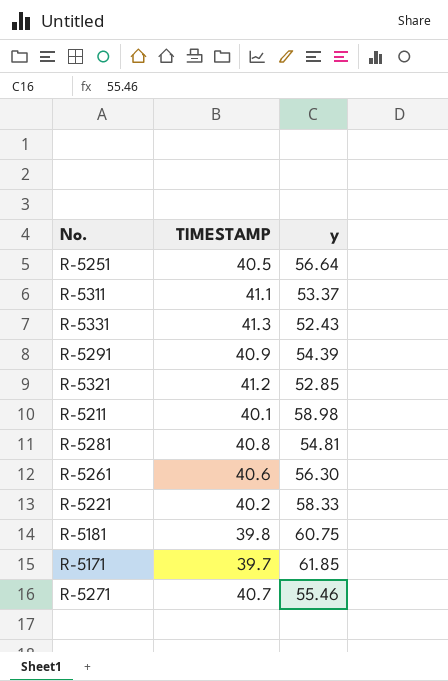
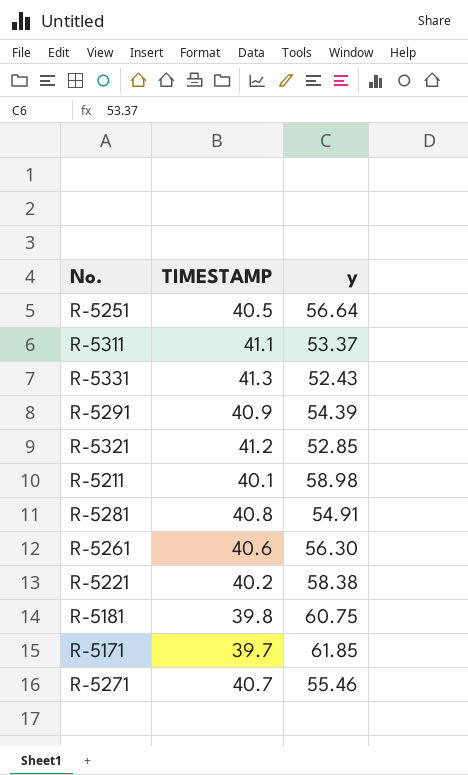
R-5281 | y: 54.81 -> 54.91
R-5221 | y: 58.33 -> 58.38

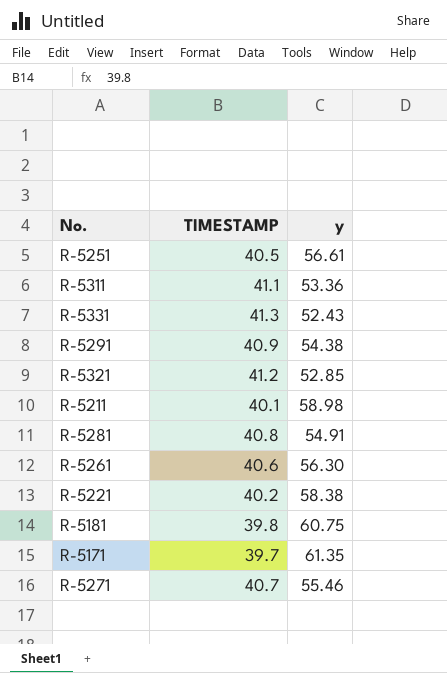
R-5251 | y: 56.64 -> 56.61
R-5311 | y: 53.37 -> 53.36
R-5291 | y: 54.39 -> 54.38
R-5171 | y: 61.85 -> 61.35

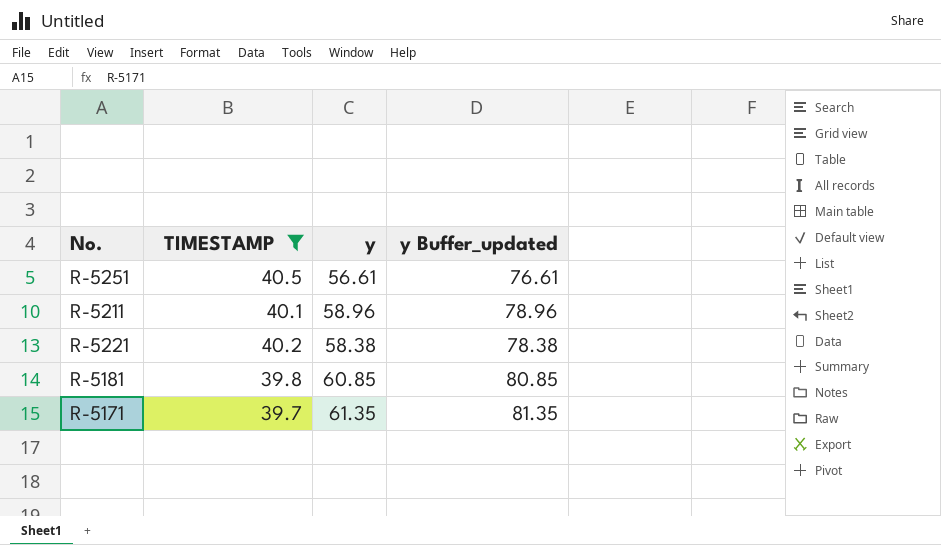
filter: none -> TIMESTAMP <= 40.5
column y Buffer_updated | formula: none -> [y] + 20
R-5211 | y: 58.98 -> 58.96
R-5181 | y: 60.75 -> 60.85

